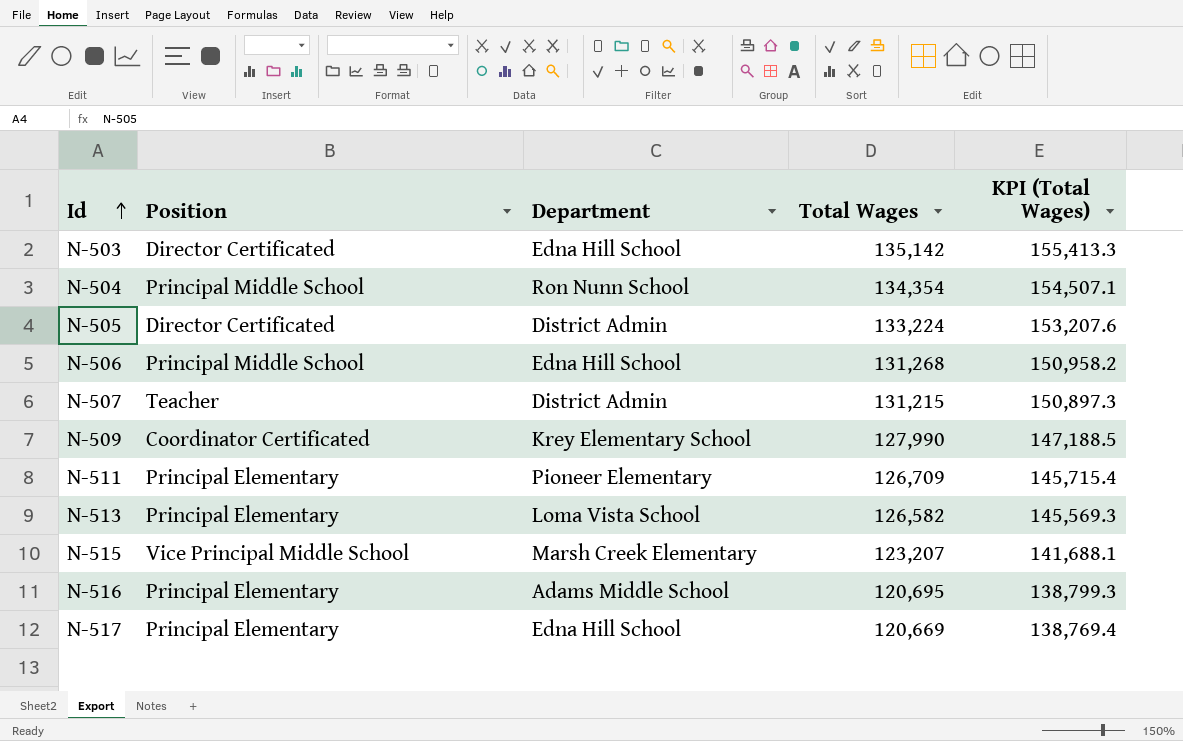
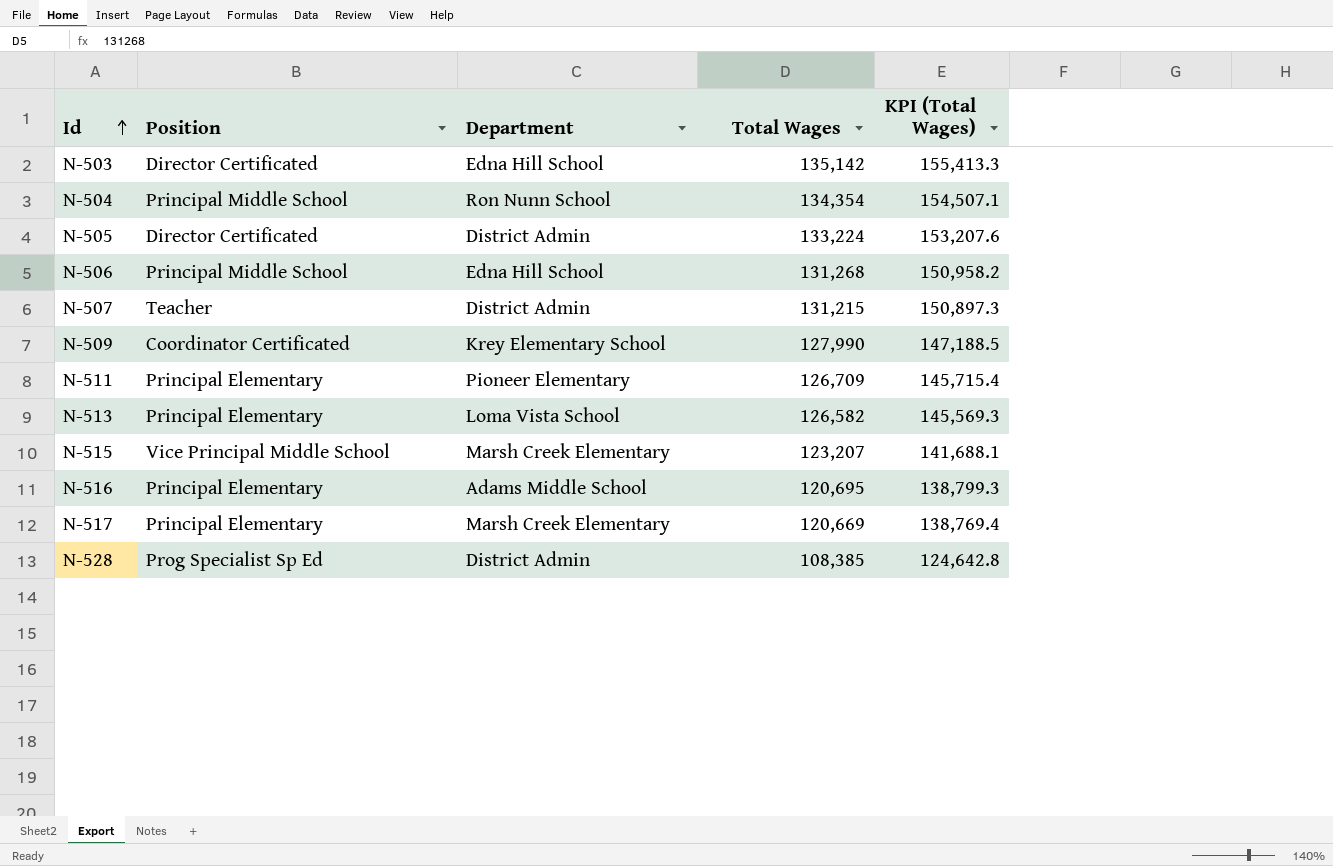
N-517 | Department: Edna Hill School -> Marsh Creek Elementary
row N-528: none -> Prog Specialist Sp Ed | District Admin | 108,385 | 124,642.8

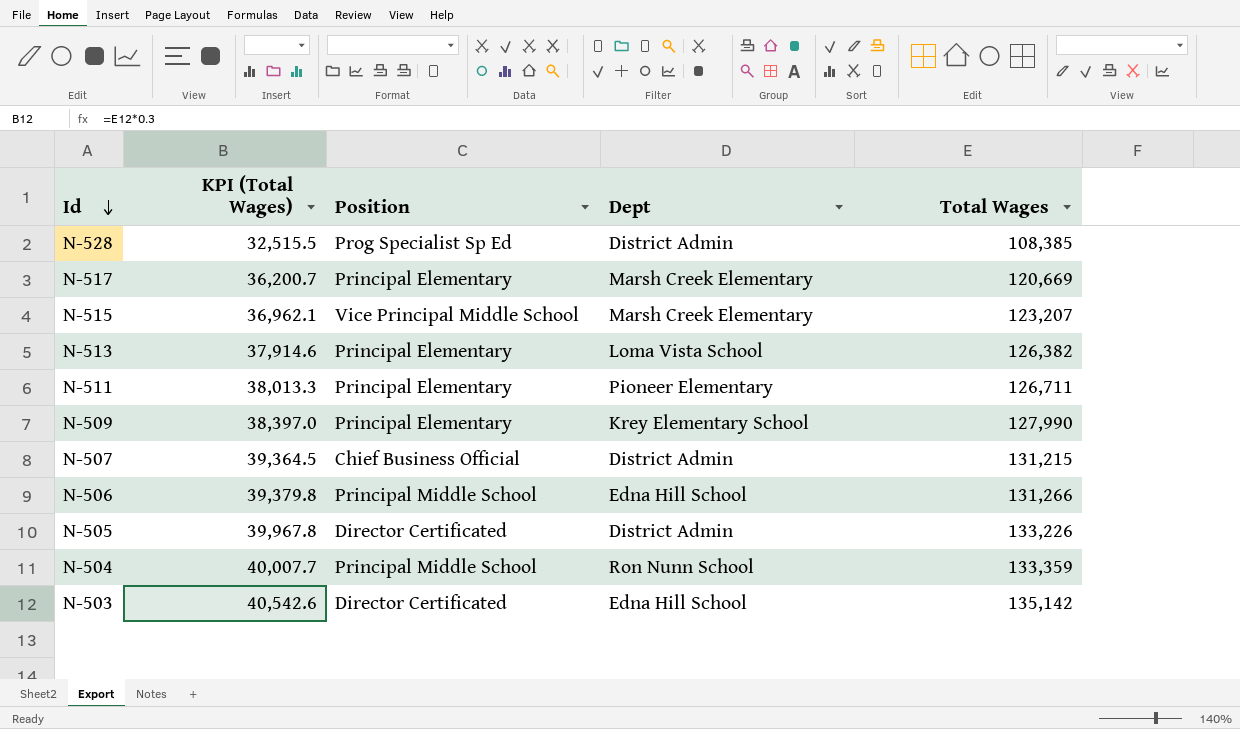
row order: Id ascending -> Id descending
column KPI (Total Wages) | formula: [Total Wages] * 1.15 -> [Total Wages] * 0.3
column KPI (Total Wages) | position: 5 -> 2
column name: Department -> Dept
row N-516: Principal Elementary | Adams Middle School | 120,695 | 138,799.3 -> none
N-513 | Total Wages: 126,582 -> 126,382
N-511 | Total Wages: 126,709 -> 126,711
N-509 | Position: Coordinator Certificated -> Principal Elementary
N-507 | Position: Teacher -> Chief Business Official
N-506 | Total Wages: 131,268 -> 131,266
N-505 | Total Wages: 133,224 -> 133,226
N-504 | Total Wages: 134,354 -> 133,359

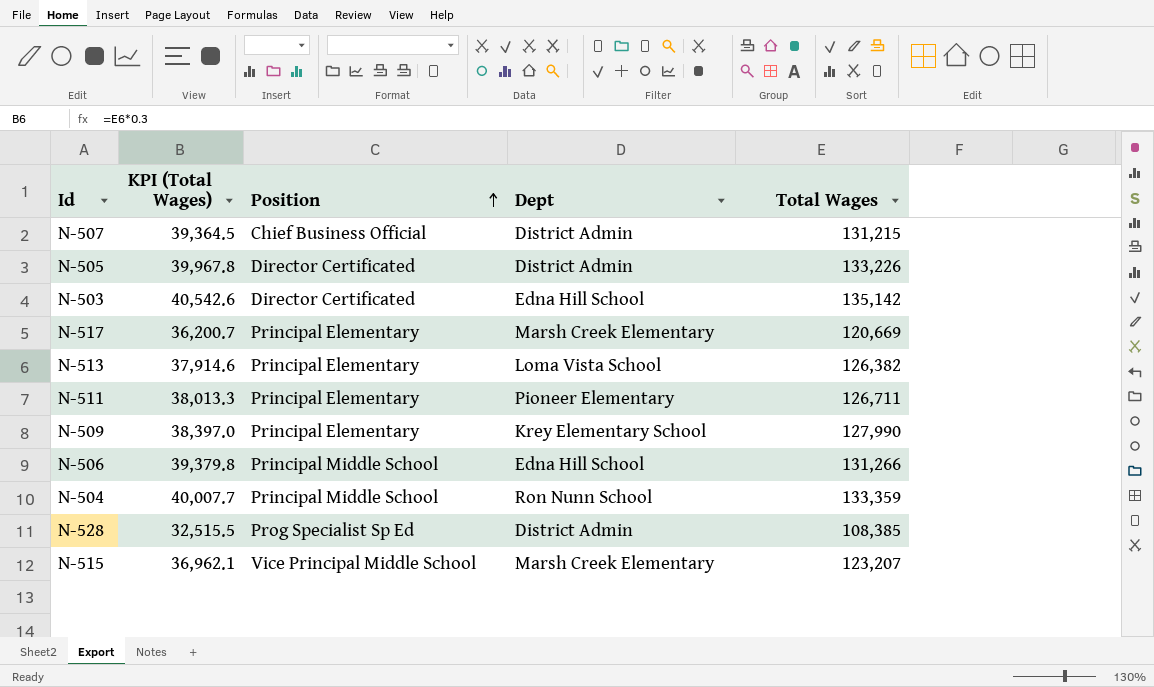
row order: Id descending -> Position ascending

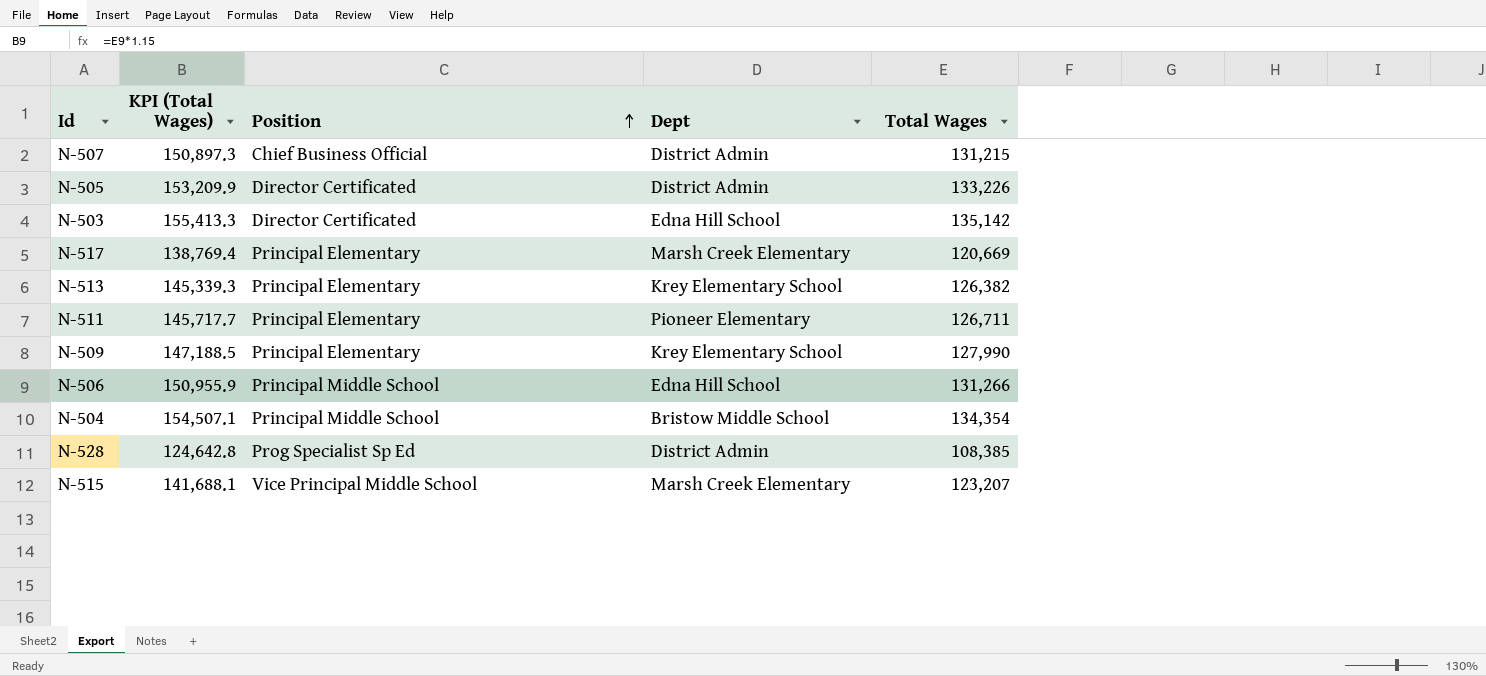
column KPI (Total Wages) | formula: [Total Wages] * 0.3 -> [Total Wages] * 1.15
N-513 | Dept: Loma Vista School -> Krey Elementary School
N-504 | Dept: Ron Nunn School -> Bristow Middle School
N-504 | Total Wages: 133,359 -> 134,354

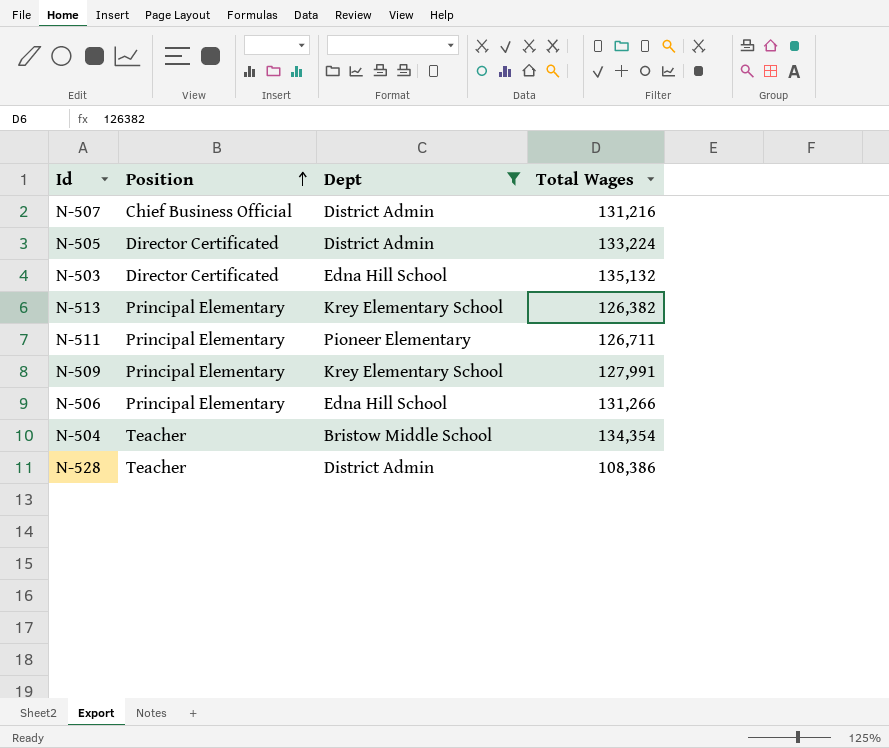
filter: none -> Dept != Marsh Creek Elementary
column KPI (Total Wages) | formula: [Total Wages] * 1.15 -> none
N-507 | Total Wages: 131,215 -> 131,216
N-505 | Total Wages: 133,226 -> 133,224
N-503 | Total Wages: 135,142 -> 135,132
N-509 | Total Wages: 127,990 -> 127,991
N-506 | Position: Principal Middle School -> Principal Elementary
N-504 | Position: Principal Middle School -> Teacher
N-528 | Position: Prog Specialist Sp Ed -> Teacher
N-528 | Total Wages: 108,385 -> 108,386

